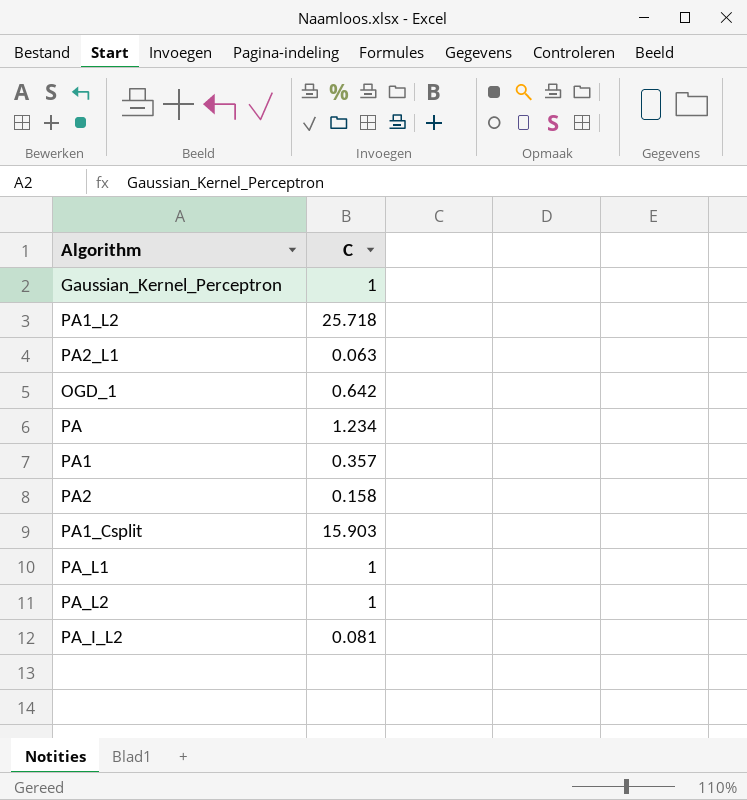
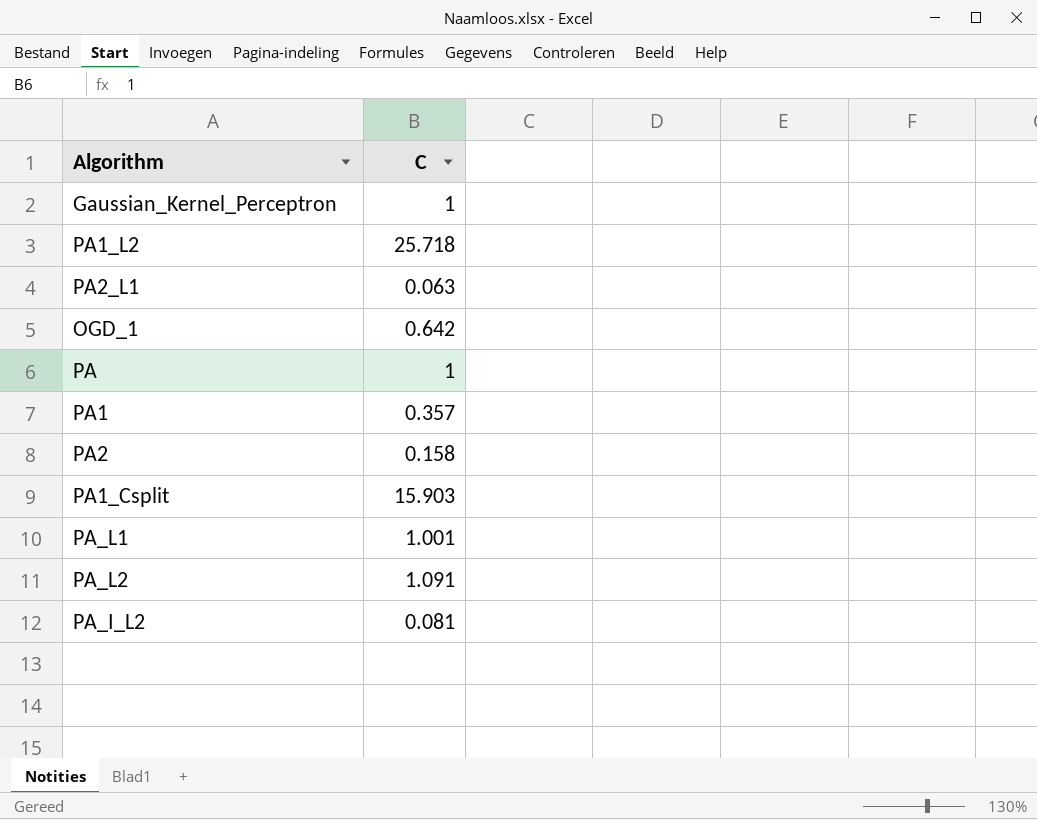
PA | C: 1.234 -> 1
PA_L1 | C: 1 -> 1.001
PA_L2 | C: 1 -> 1.091

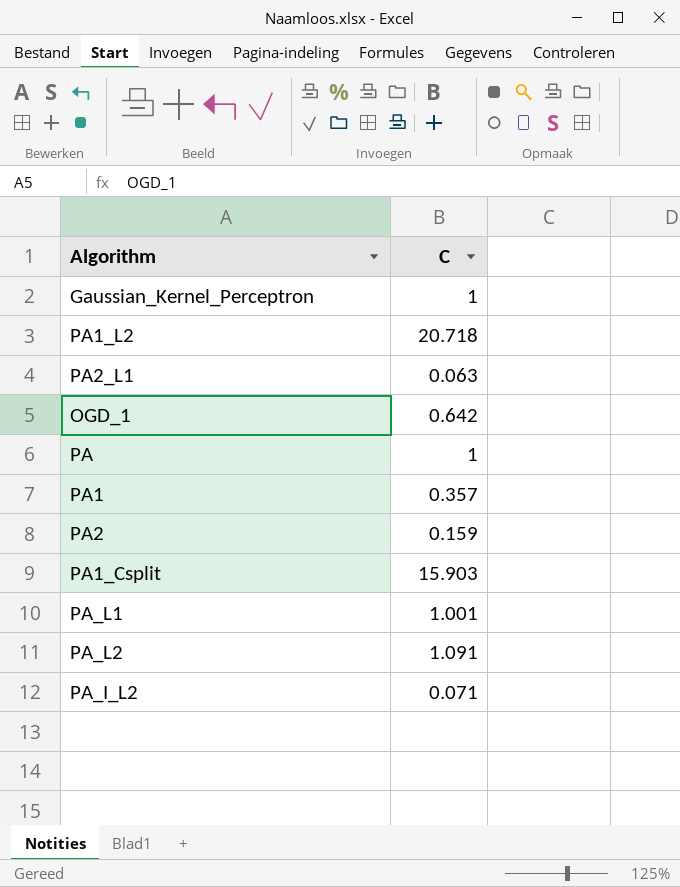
PA1_L2 | C: 25.718 -> 20.718
PA2 | C: 0.158 -> 0.159
PA_I_L2 | C: 0.081 -> 0.071

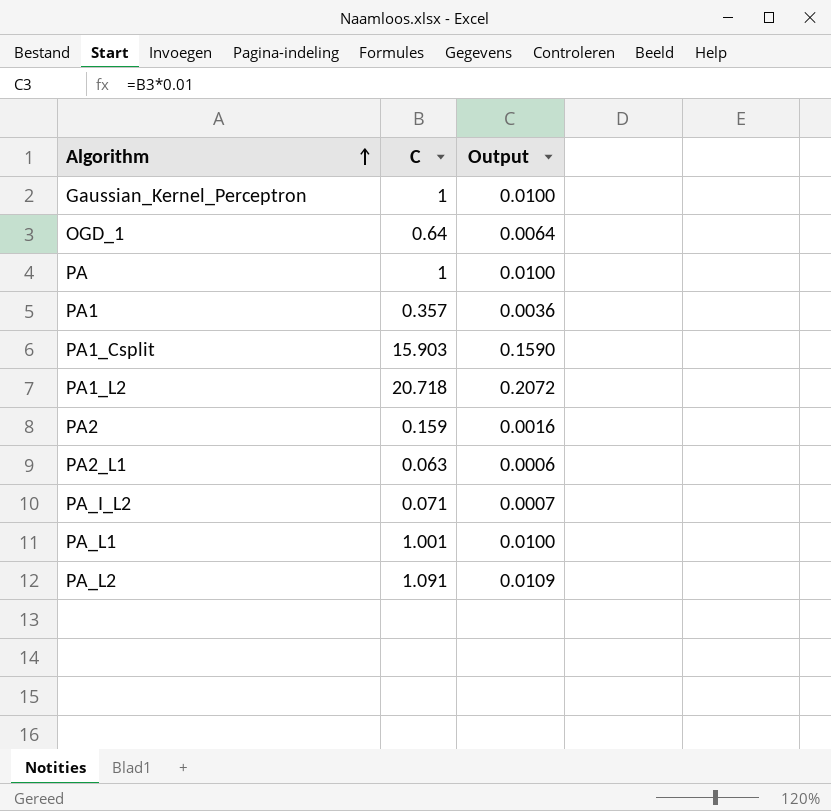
row order: none -> Algorithm ascending
column Output | formula: none -> [C] * 0.01
OGD_1 | C: 0.642 -> 0.64

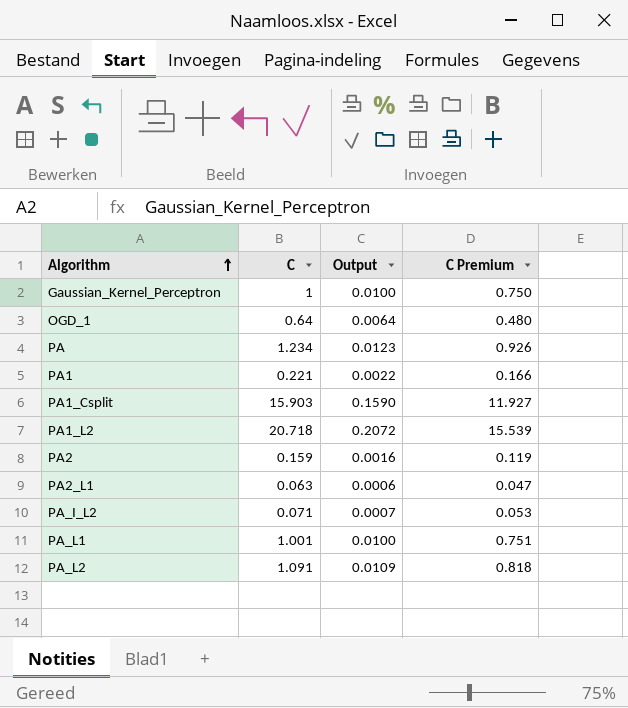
column C Premium | formula: none -> [C] * 0.75
PA | C: 1 -> 1.234
PA | Output: 0.0100 -> 0.0123
PA1 | C: 0.357 -> 0.221
PA1 | Output: 0.0036 -> 0.0022

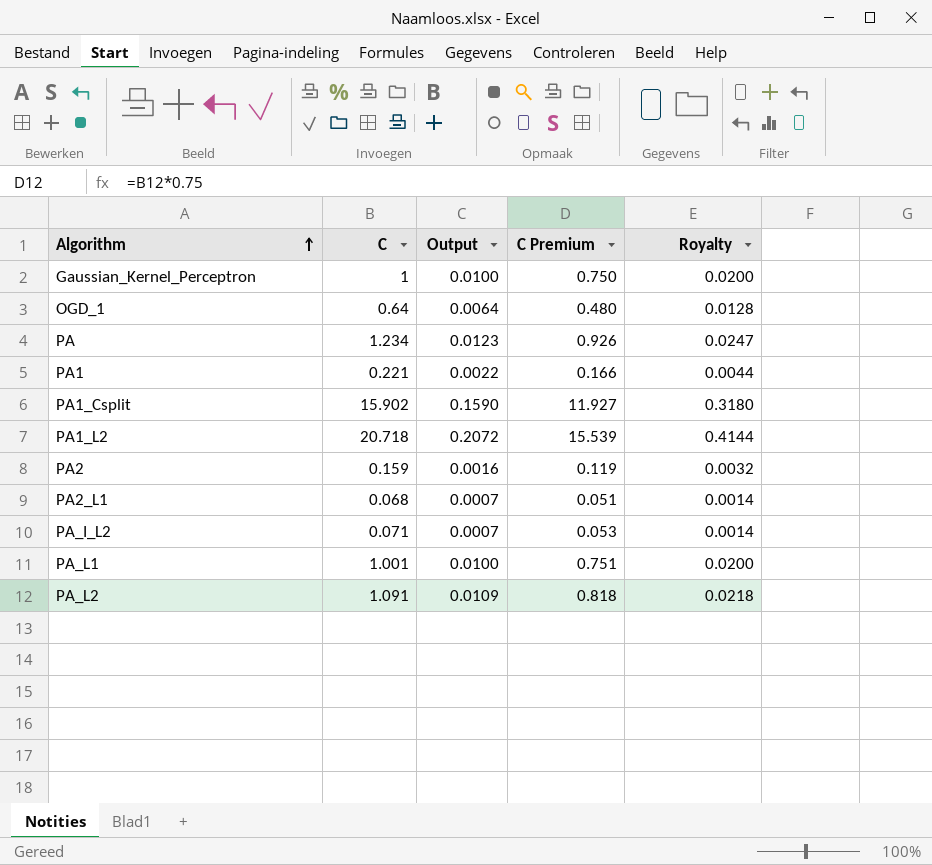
column Royalty | formula: none -> [C] * 0.02
PA1_Csplit | C: 15.903 -> 15.902
PA2_L1 | C: 0.063 -> 0.068
PA2_L1 | Output: 0.0006 -> 0.0007
PA2_L1 | C Premium: 0.047 -> 0.051

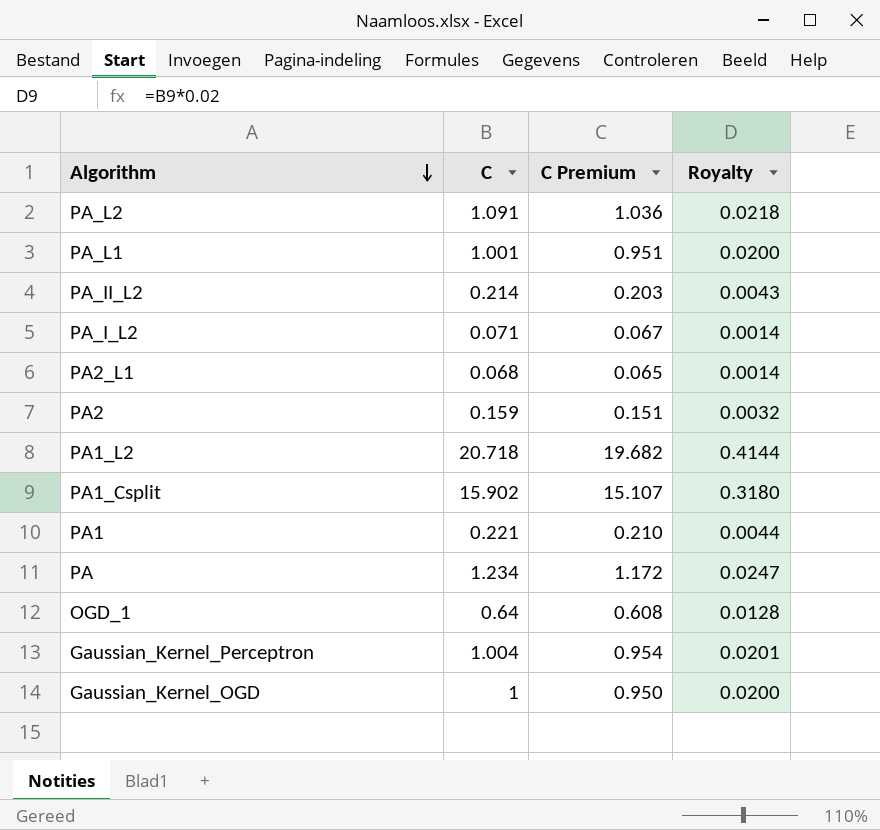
row order: Algorithm ascending -> Algorithm descending
column Output | formula: [C] * 0.01 -> none
column C Premium | formula: [C] * 0.75 -> [C] * 0.95
row PA_II_L2: none -> 0.214 | 0.203 | 0.0043
Gaussian_Kernel_Perceptron | C: 1 -> 1.004
Gaussian_Kernel_Perceptron | Royalty: 0.0200 -> 0.0201
row Gaussian_Kernel_OGD: none -> 1 | 0.950 | 0.0200

